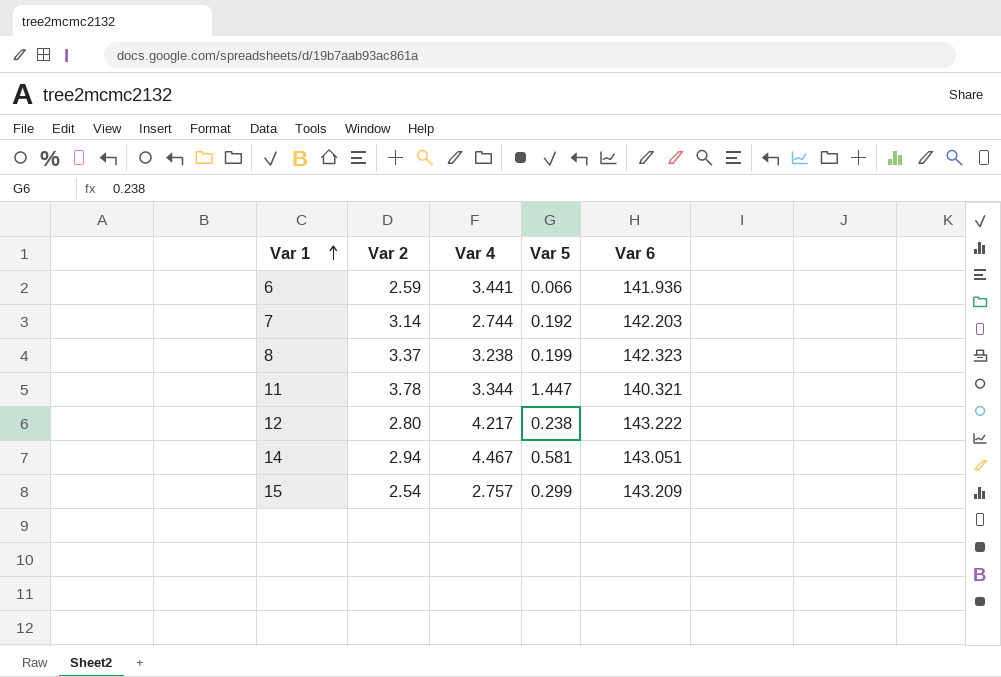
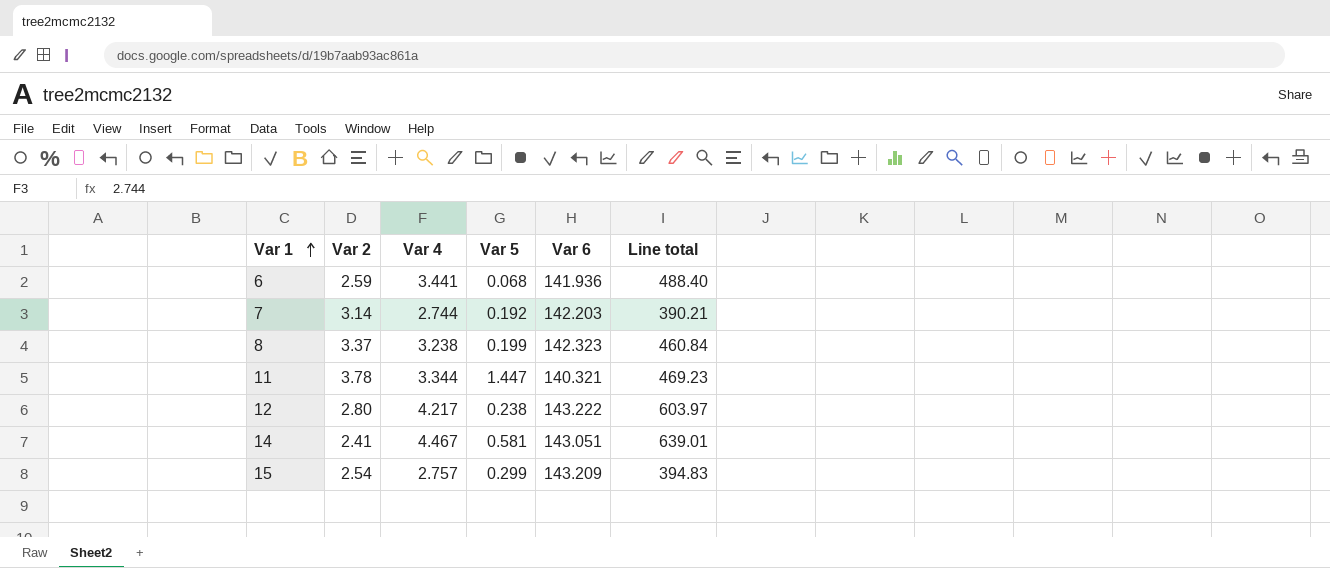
column Line total | formula: none -> [Var 4] * [Var 6]
6 | Var 5: 0.066 -> 0.068
14 | Var 2: 2.94 -> 2.41

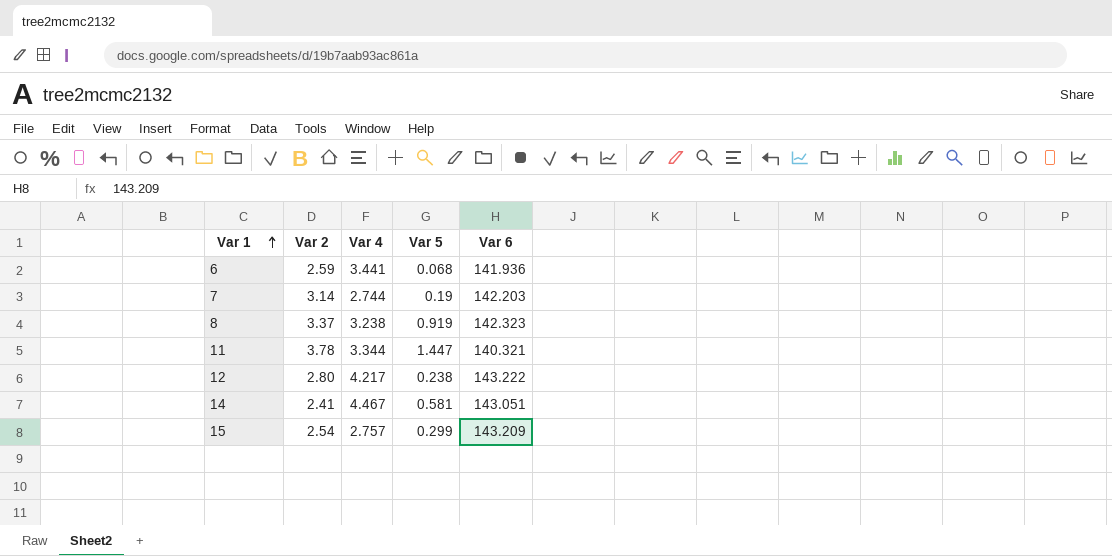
column Line total | formula: [Var 4] * [Var 6] -> none
7 | Var 5: 0.192 -> 0.19
8 | Var 5: 0.199 -> 0.919

